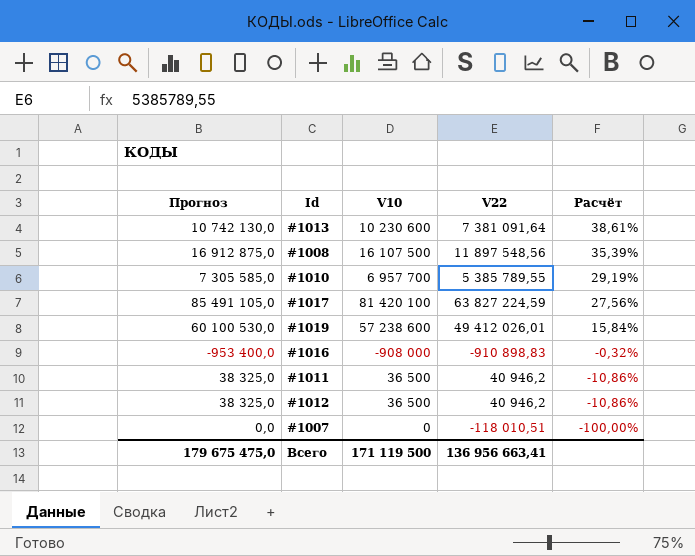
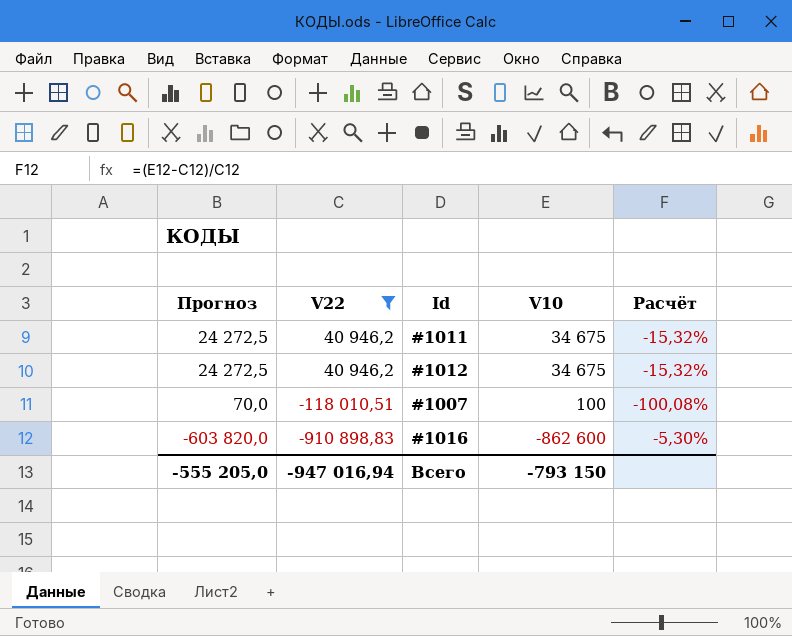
filter: none -> V22 <= 40 946,2
row order: Расчёт descending -> Прогноз descending
column Прогноз | formula: [V10] * 1,05 -> [V10] * 0,7
column V22 | position: 4 -> 2
#1011 | V10: 36 500 -> 34 675
#1011 | Расчёт: -10,86% -> -15,32%
#1012 | V10: 36 500 -> 34 675
#1012 | Расчёт: -10,86% -> -15,32%
#1007 | V10: 0 -> 100
#1007 | Расчёт: -100,00% -> -100,08%
#1016 | V10: -908 000 -> -862 600
#1016 | Расчёт: -0,32% -> -5,30%
Всего | Прогноз: 179 675 475,0 -> -555 205,0
Всего | V22: 136 956 663,41 -> -947 016,94
Всего | V10: 171 119 500 -> -793 150

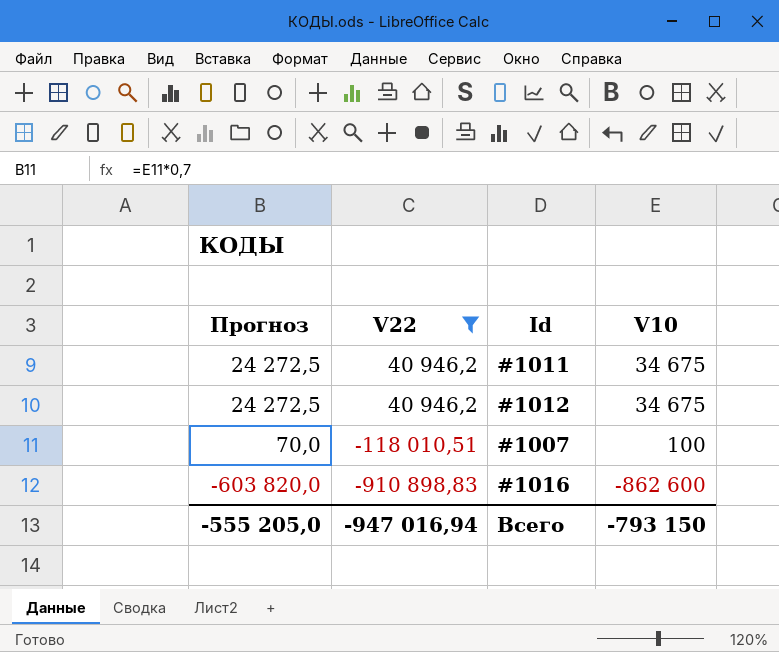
column Расчёт | formula: ([V10] - [V22]) / [V22] -> none

